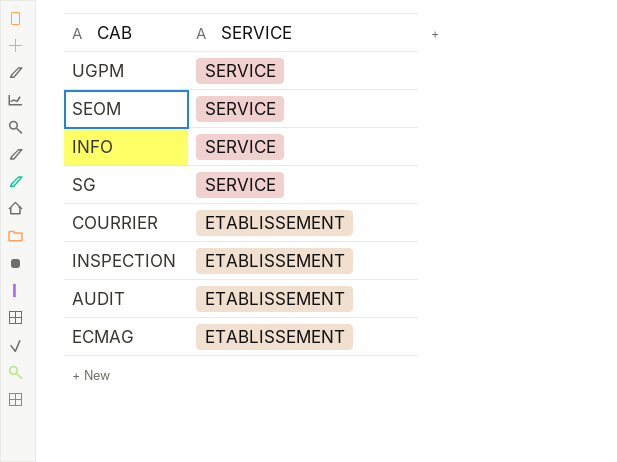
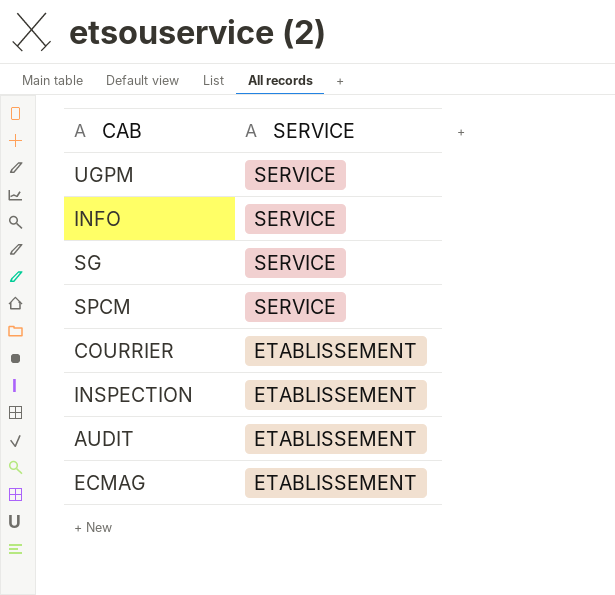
row SEOM: SERVICE -> none
row SPCM: none -> SERVICE

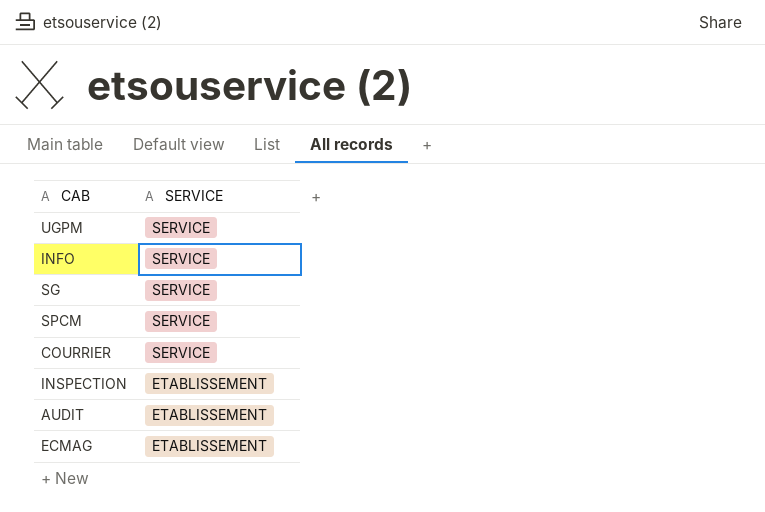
COURRIER | SERVICE: ETABLISSEMENT -> SERVICE

